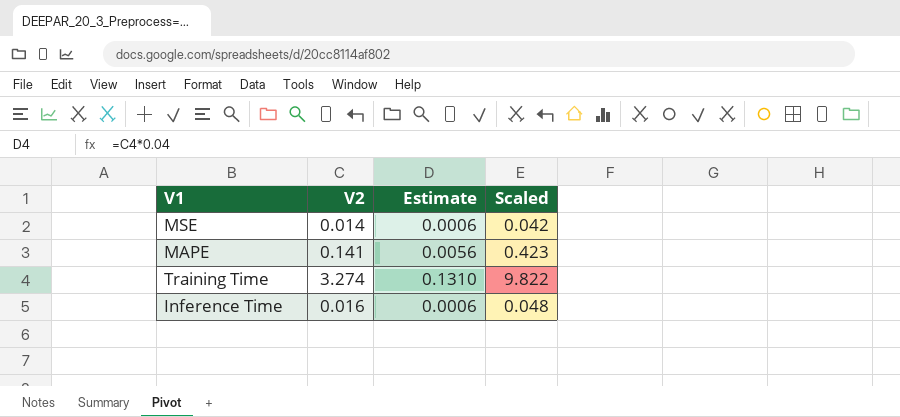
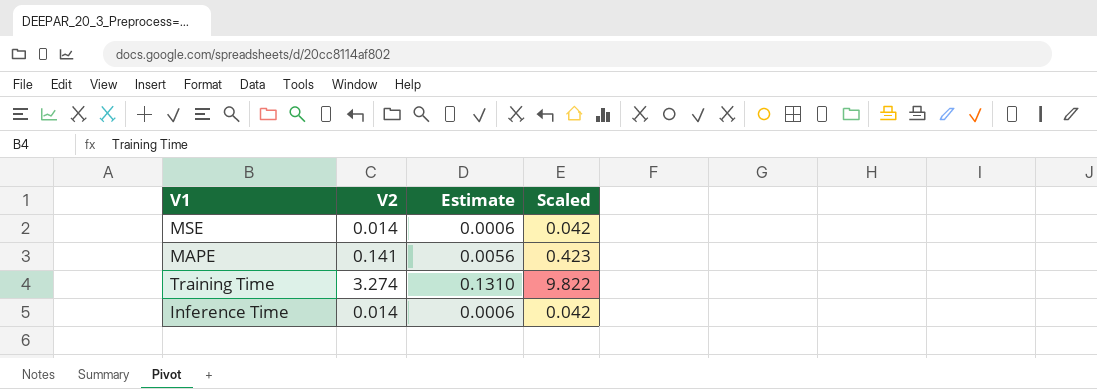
Inference Time | V2: 0.016 -> 0.014
Inference Time | Scaled: 0.048 -> 0.042

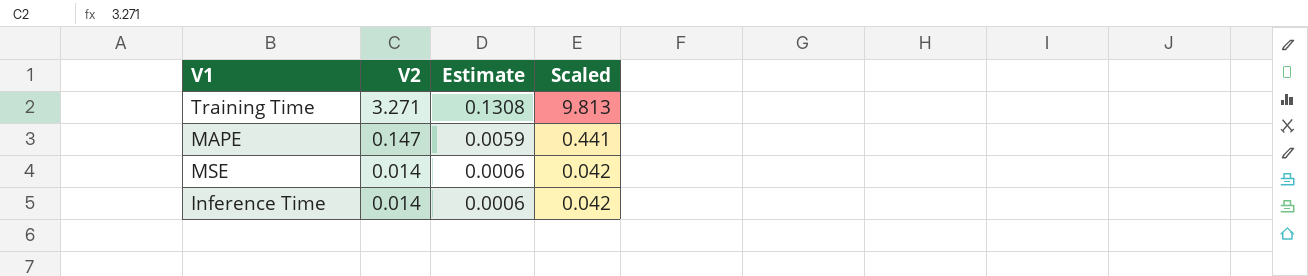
row order: none -> V2 descending
Training Time | V2: 3.274 -> 3.271
Training Time | Estimate: 0.1310 -> 0.1308
Training Time | Scaled: 9.822 -> 9.813
MAPE | V2: 0.141 -> 0.147
MAPE | Estimate: 0.0056 -> 0.0059
MAPE | Scaled: 0.423 -> 0.441

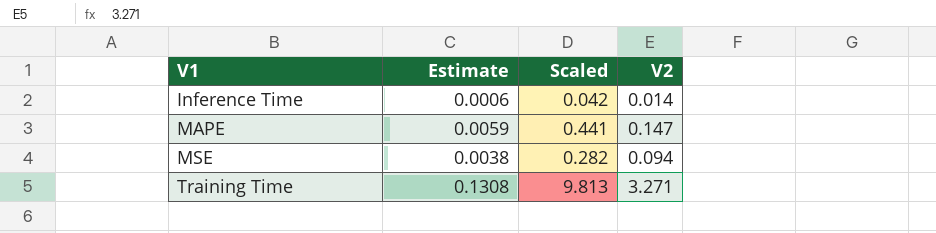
row order: V2 descending -> V1 ascending
column V2 | position: 2 -> 4
MSE | Estimate: 0.0006 -> 0.0038
MSE | Scaled: 0.042 -> 0.282
MSE | V2: 0.014 -> 0.094

